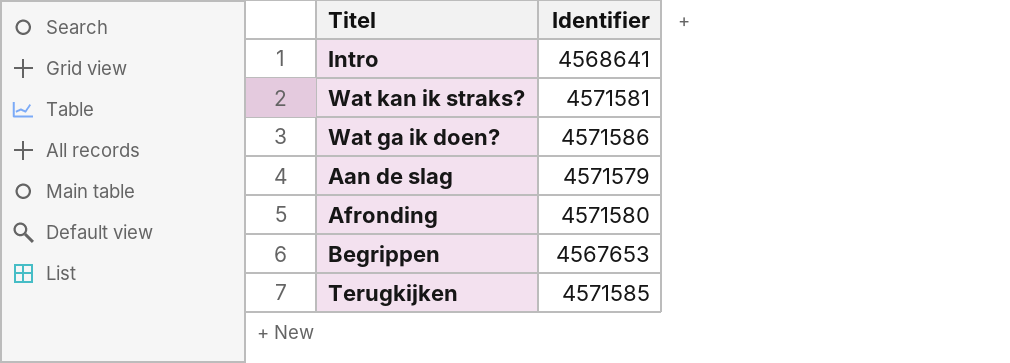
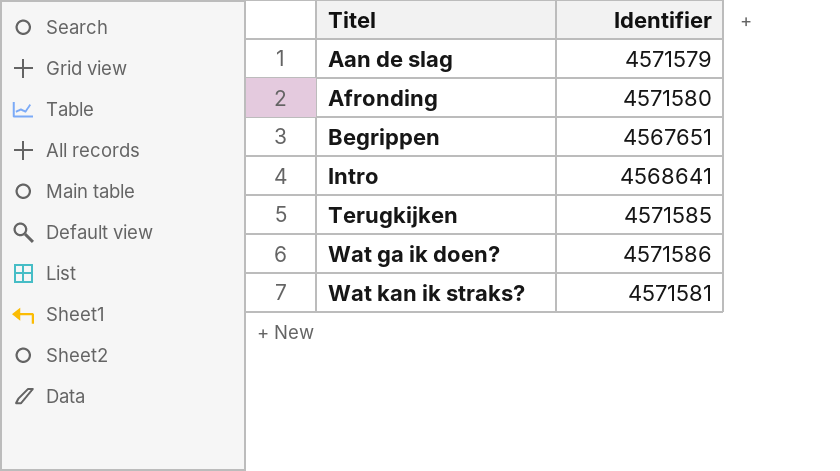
row order: none -> Titel ascending
Begrippen | Identifier: 4567653 -> 4567651

